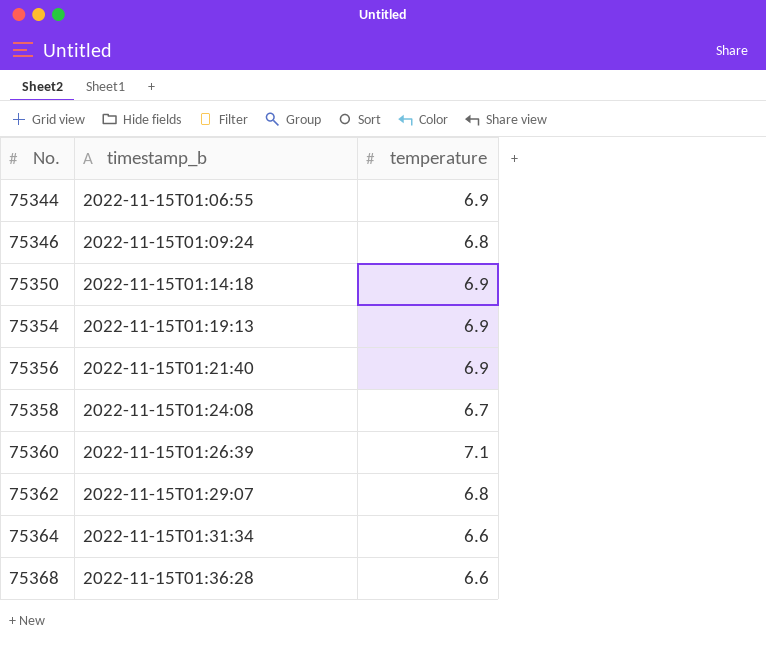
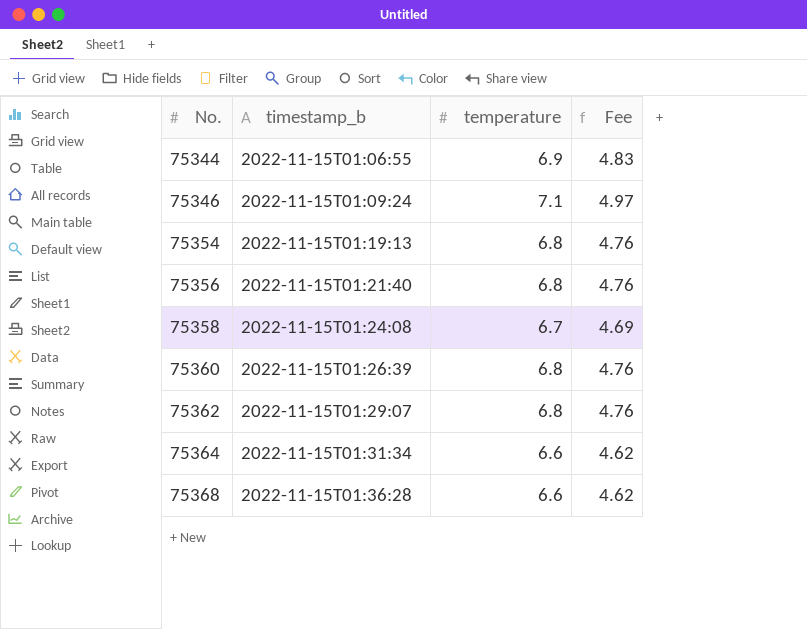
column Fee | formula: none -> [temperature] * 0.7
row 75350: 2022-11-15T01:14:18 | 6.9 -> none
75346 | temperature: 6.8 -> 7.1
75354 | temperature: 6.9 -> 6.8
75356 | temperature: 6.9 -> 6.8
75360 | temperature: 7.1 -> 6.8

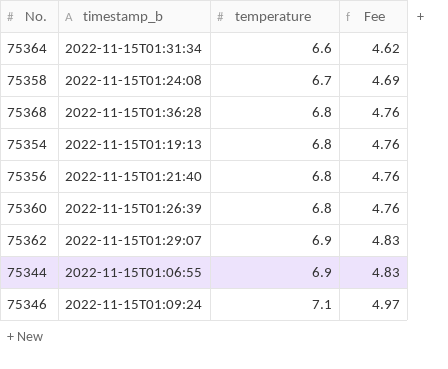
row order: No. ascending -> temperature ascending
75368 | temperature: 6.6 -> 6.8
75368 | Fee: 4.62 -> 4.76
75362 | temperature: 6.8 -> 6.9
75362 | Fee: 4.76 -> 4.83

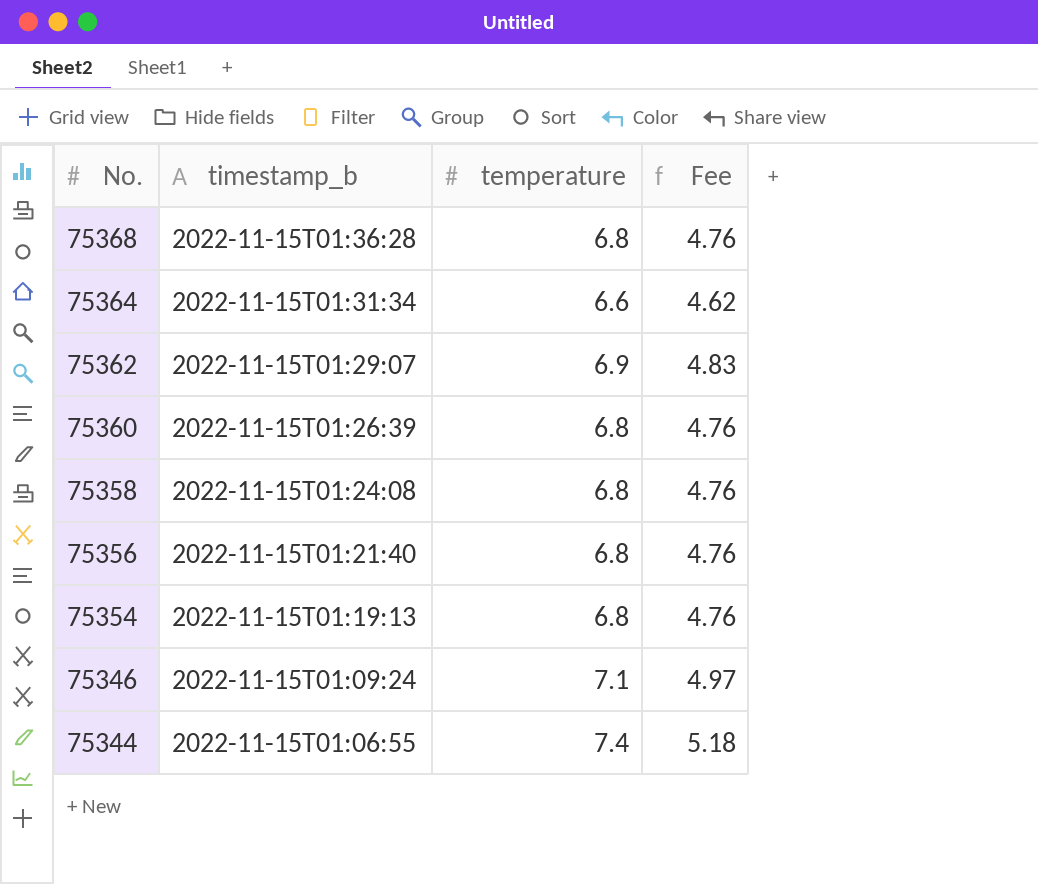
row order: temperature ascending -> No. descending
75358 | temperature: 6.7 -> 6.8
75358 | Fee: 4.69 -> 4.76
75344 | temperature: 6.9 -> 7.4
75344 | Fee: 4.83 -> 5.18

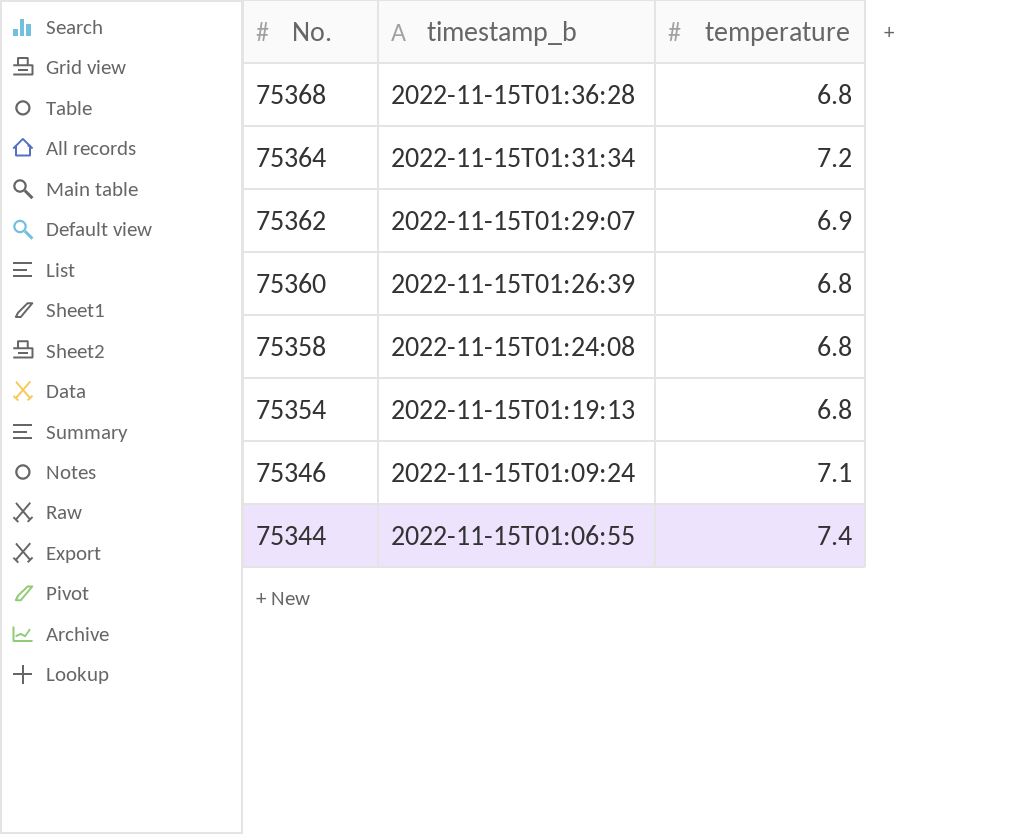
column Fee | formula: [temperature] * 0.7 -> none
row 75356: 2022-11-15T01:21:40 | 6.8 | 4.76 -> none
75364 | temperature: 6.6 -> 7.2

